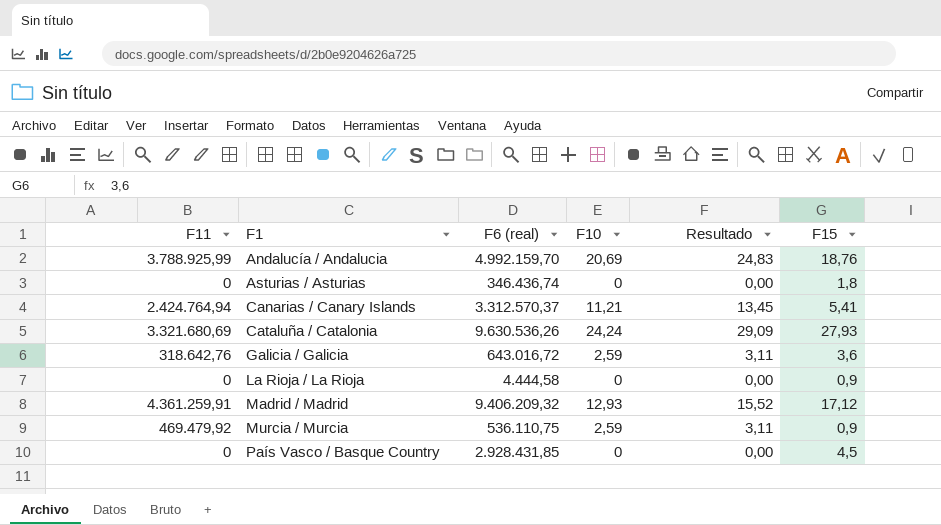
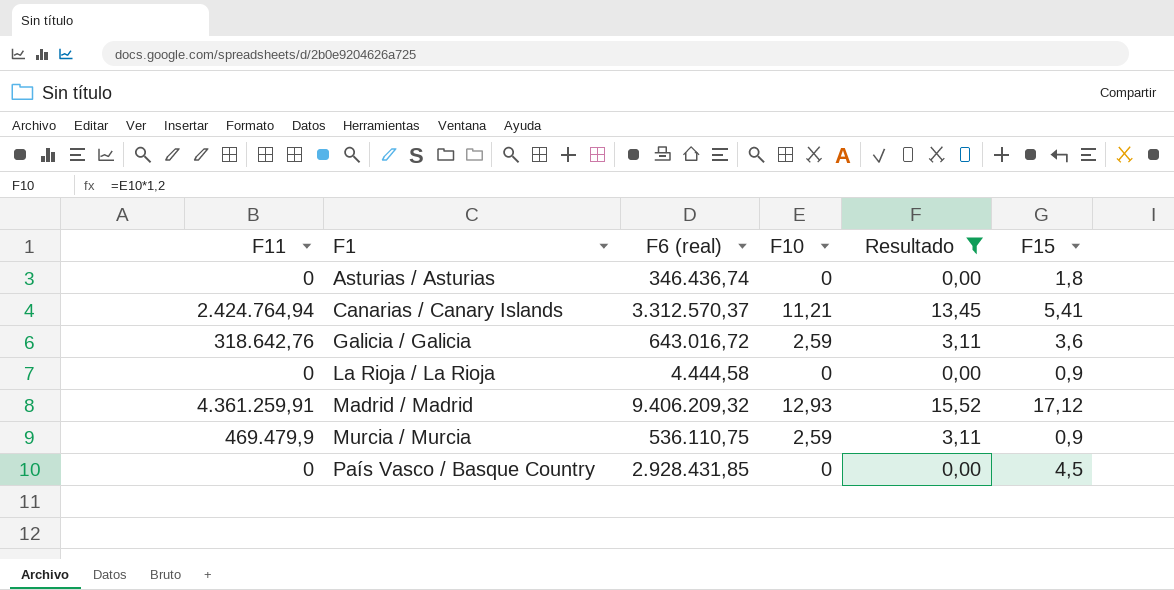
filter: none -> Resultado <= 15,52
Murcia / Murcia | F11: 469.479,92 -> 469.479,9

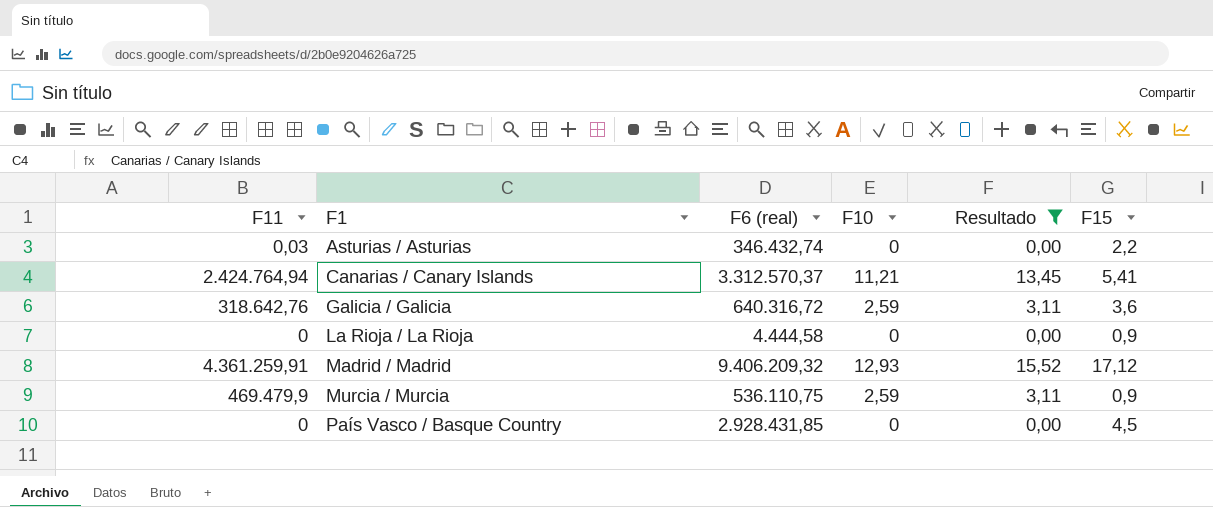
Asturias / Asturias | F11: 0 -> 0,03
Asturias / Asturias | F6 (real): 346.436,74 -> 346.432,74
Asturias / Asturias | F15: 1,8 -> 2,2
Galicia / Galicia | F6 (real): 643.016,72 -> 640.316,72

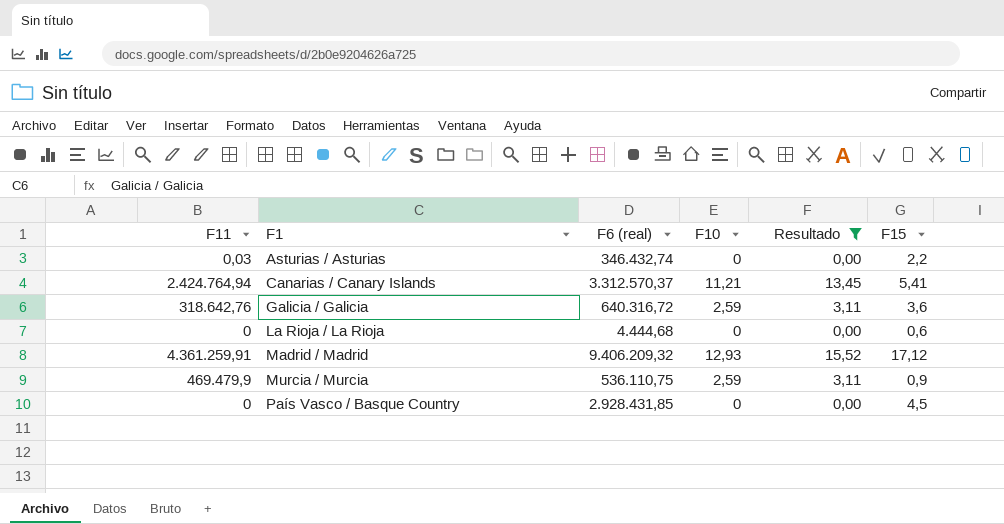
La Rioja / La Rioja | F6 (real): 4.444,58 -> 4.444,68
La Rioja / La Rioja | F15: 0,9 -> 0,6

